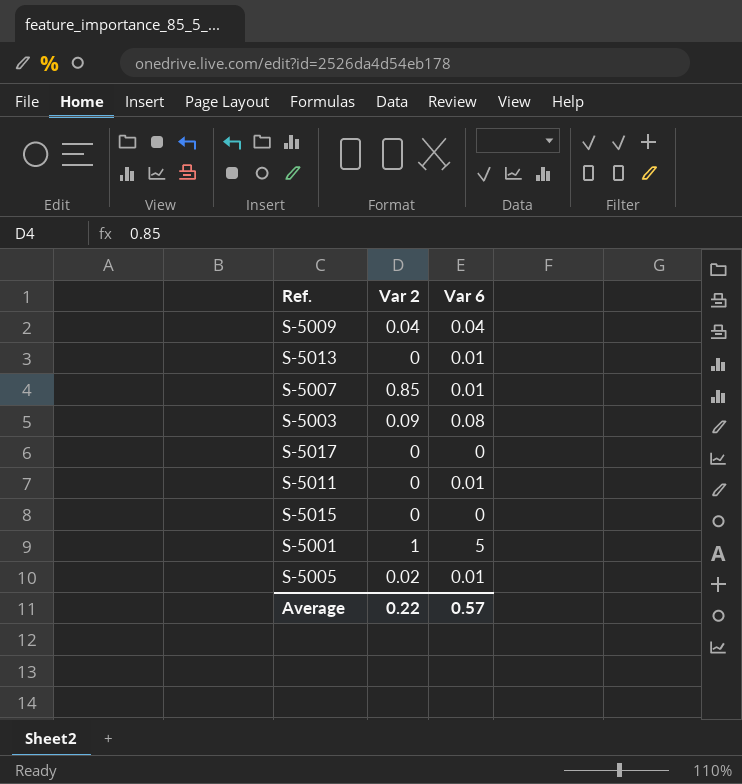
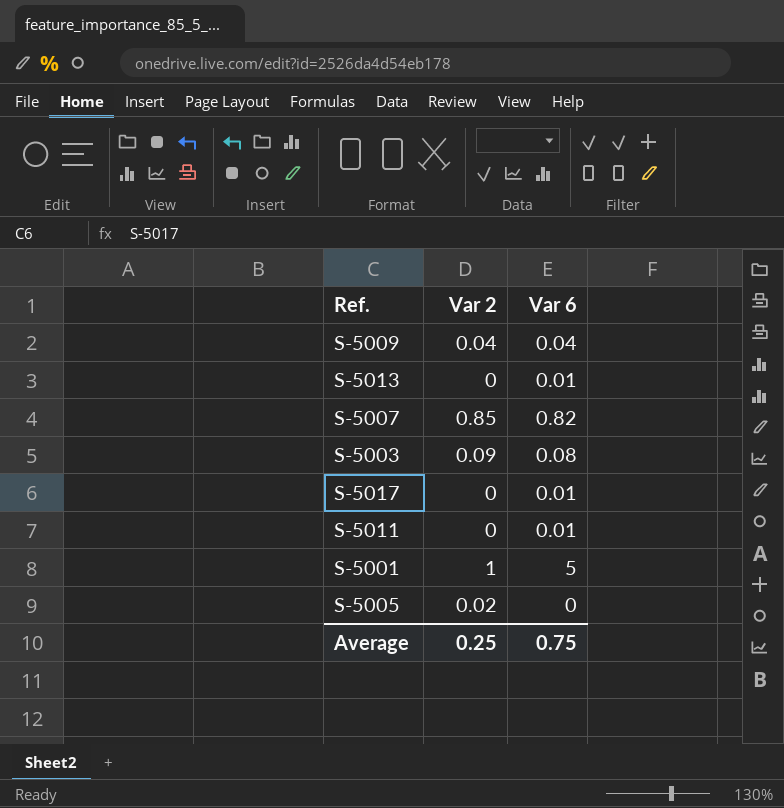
row S-5015: 0 | 0 -> none
S-5007 | Var 6: 0.01 -> 0.82
S-5017 | Var 6: 0 -> 0.01
S-5005 | Var 6: 0.01 -> 0
Average | Var 2: 0.22 -> 0.25
Average | Var 6: 0.57 -> 0.75

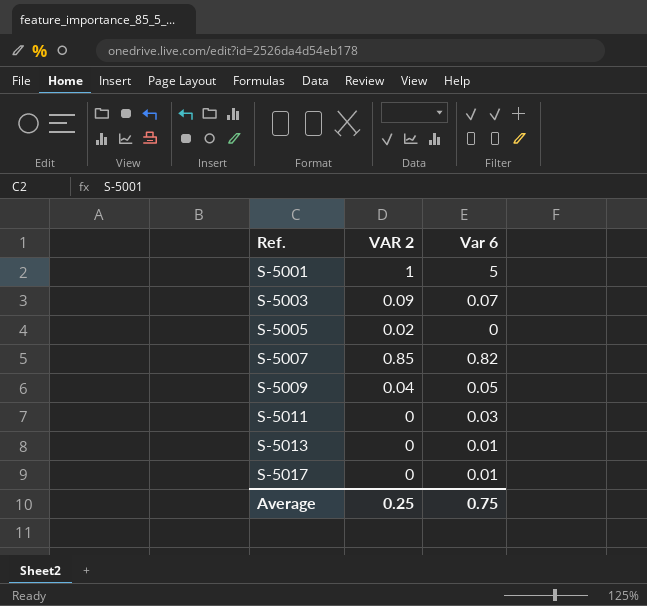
row order: none -> Ref. ascending
column name: Var 2 -> VAR 2
S-5003 | Var 6: 0.08 -> 0.07
S-5009 | Var 6: 0.04 -> 0.05
S-5011 | Var 6: 0.01 -> 0.03

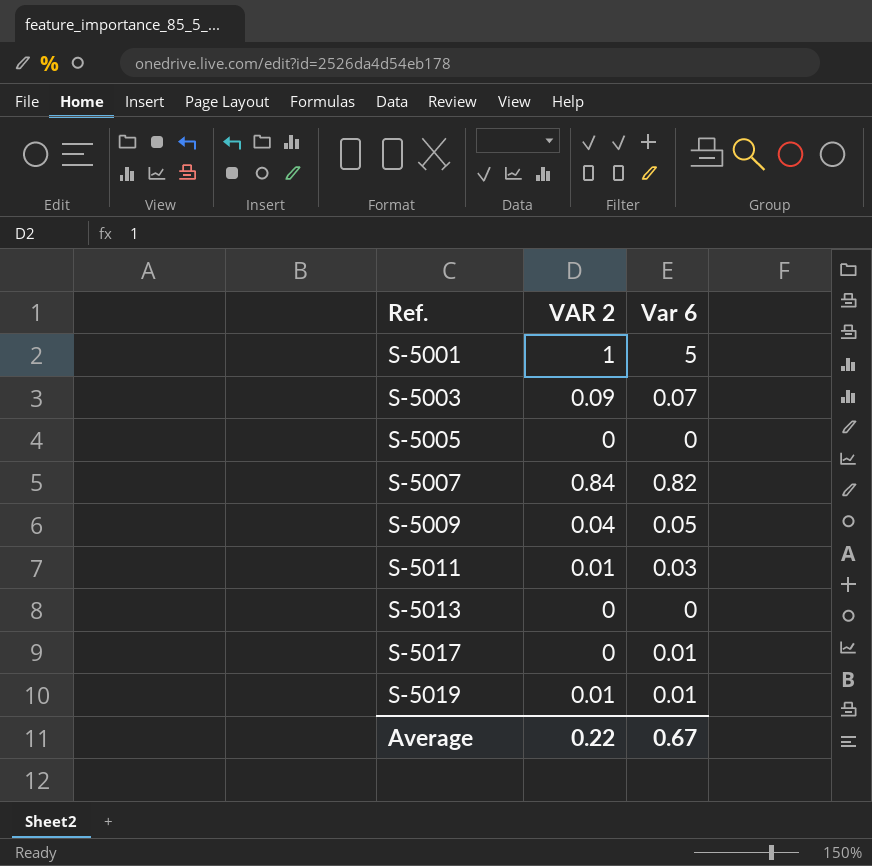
S-5005 | VAR 2: 0.02 -> 0
S-5007 | VAR 2: 0.85 -> 0.84
S-5011 | VAR 2: 0 -> 0.01
S-5013 | Var 6: 0.01 -> 0
row S-5019: none -> 0.01 | 0.01
Average | VAR 2: 0.25 -> 0.22
Average | Var 6: 0.75 -> 0.67

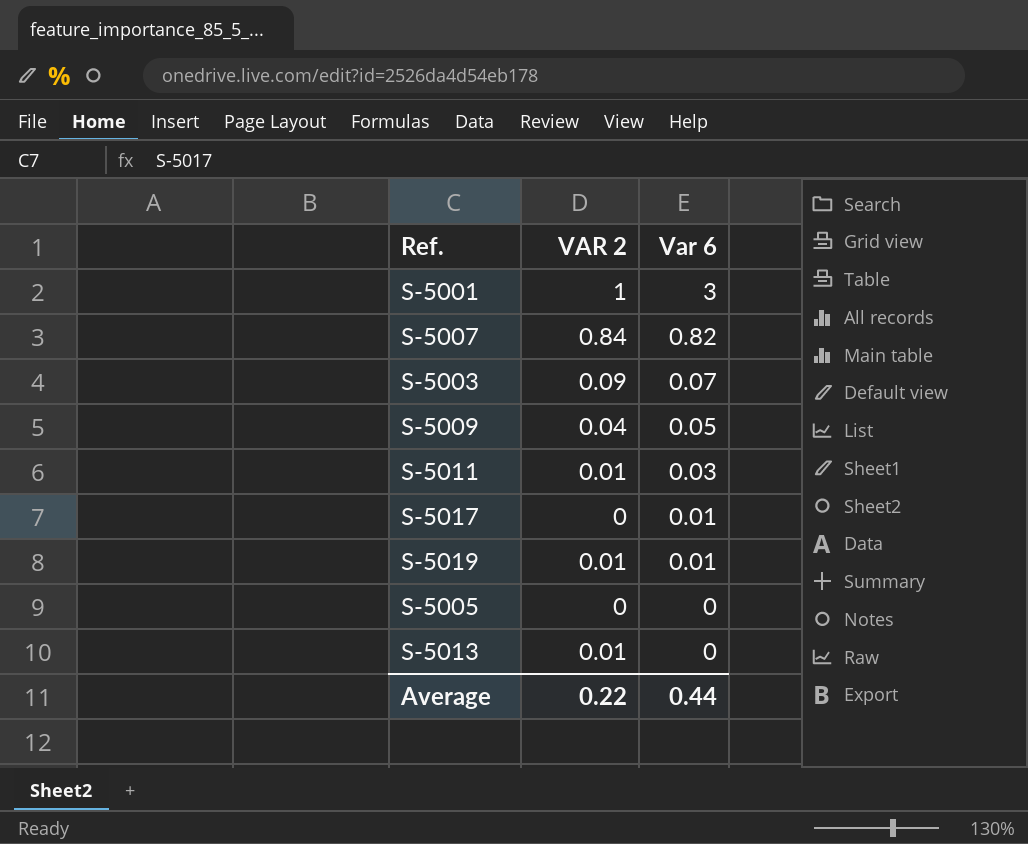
row order: Ref. ascending -> Var 6 descending
S-5001 | Var 6: 5 -> 3
S-5013 | VAR 2: 0 -> 0.01
Average | Var 6: 0.67 -> 0.44

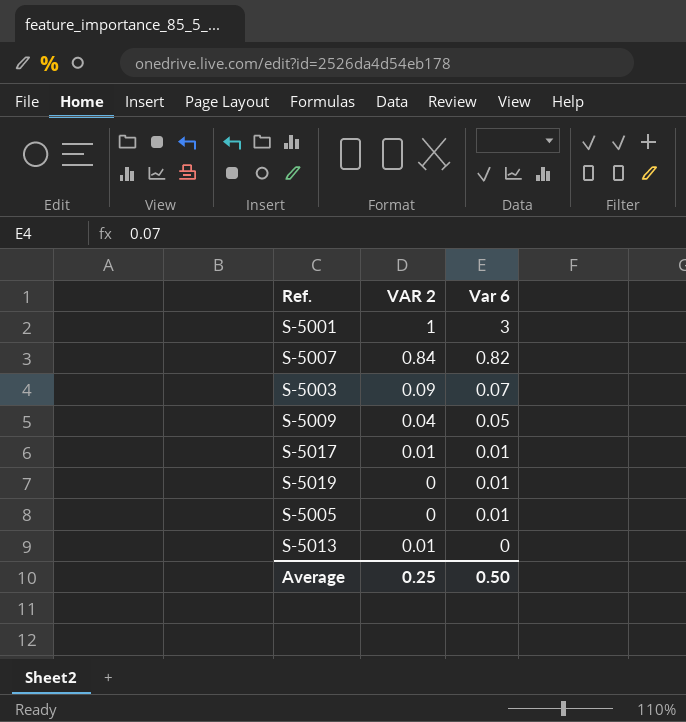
row S-5011: 0.01 | 0.03 -> none
S-5017 | VAR 2: 0 -> 0.01
S-5019 | VAR 2: 0.01 -> 0
S-5005 | Var 6: 0 -> 0.01
Average | VAR 2: 0.22 -> 0.25
Average | Var 6: 0.44 -> 0.50

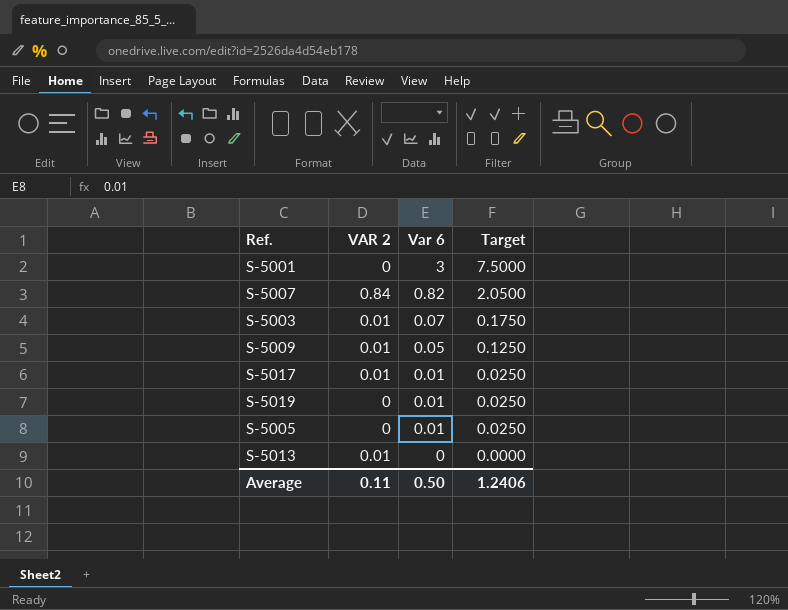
column Target | formula: none -> [Var 6] * 2.5
S-5001 | VAR 2: 1 -> 0
S-5003 | VAR 2: 0.09 -> 0.01
S-5009 | VAR 2: 0.04 -> 0.01
Average | VAR 2: 0.25 -> 0.11

